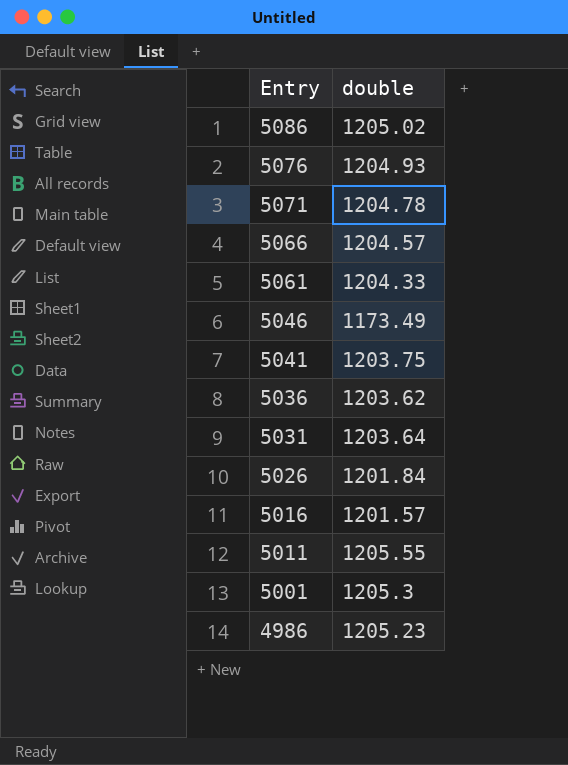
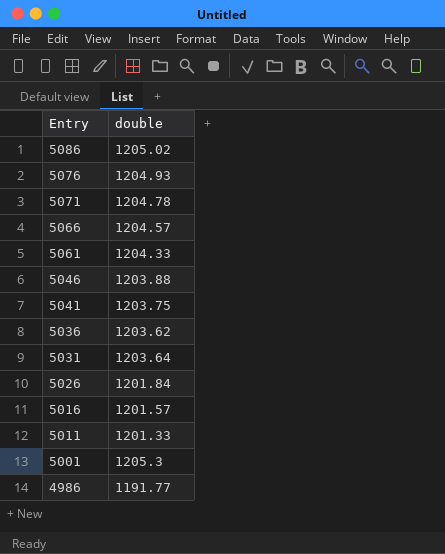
5046 | double: 1173.49 -> 1203.88
5011 | double: 1205.55 -> 1201.33
4986 | double: 1205.23 -> 1191.77

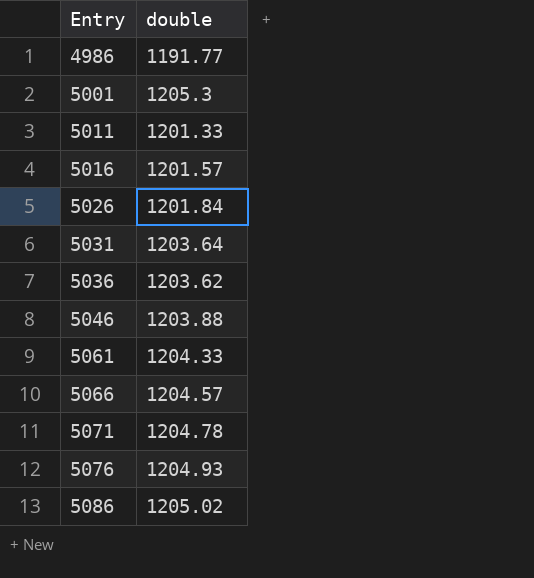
row order: Entry descending -> Entry ascending
row 5041: 1203.75 -> none

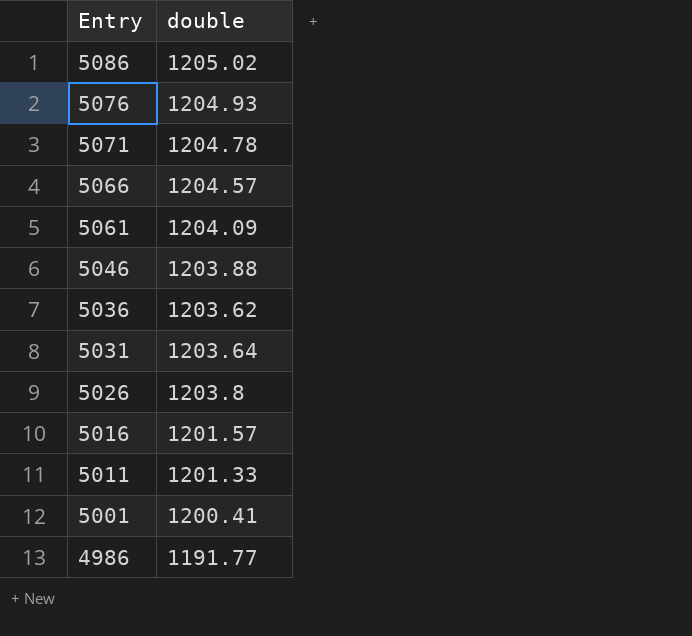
row order: Entry ascending -> Entry descending
5061 | double: 1204.33 -> 1204.09
5026 | double: 1201.84 -> 1203.8
5001 | double: 1205.3 -> 1200.41

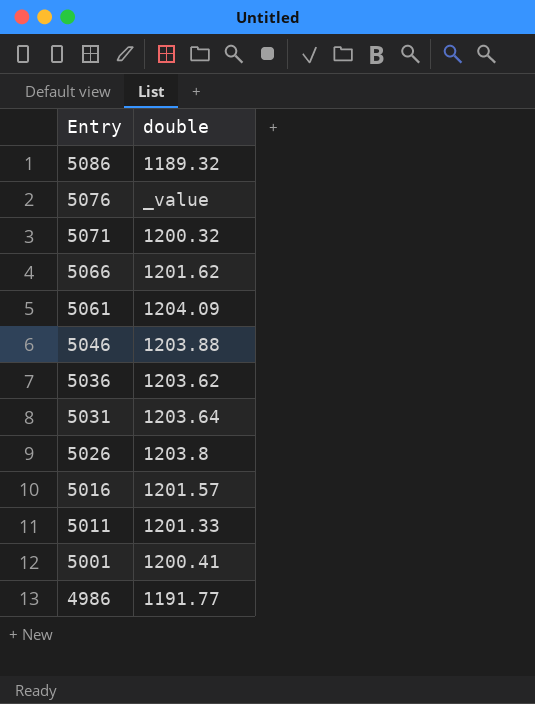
5086 | double: 1205.02 -> 1189.32
5076 | double: 1204.93 -> _value
5071 | double: 1204.78 -> 1200.32
5066 | double: 1204.57 -> 1201.62

